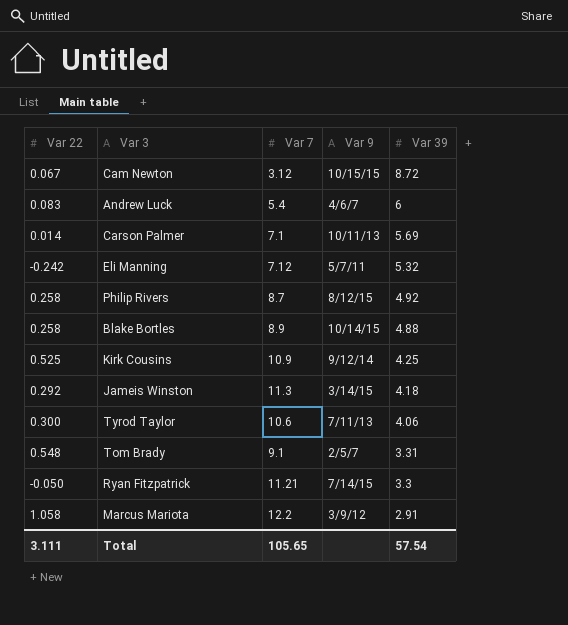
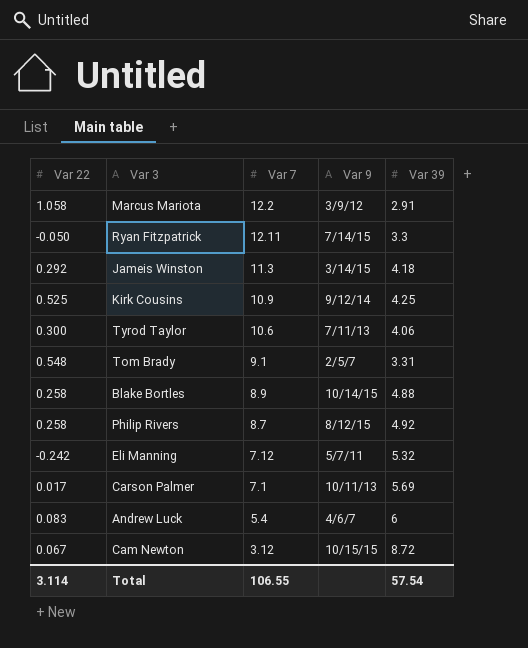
row order: Var 39 descending -> Var 7 descending
Ryan Fitzpatrick | Var 7: 11.21 -> 12.11
Carson Palmer | Var 22: 0.014 -> 0.017
Total | Var 22: 3.111 -> 3.114
Total | Var 7: 105.65 -> 106.55

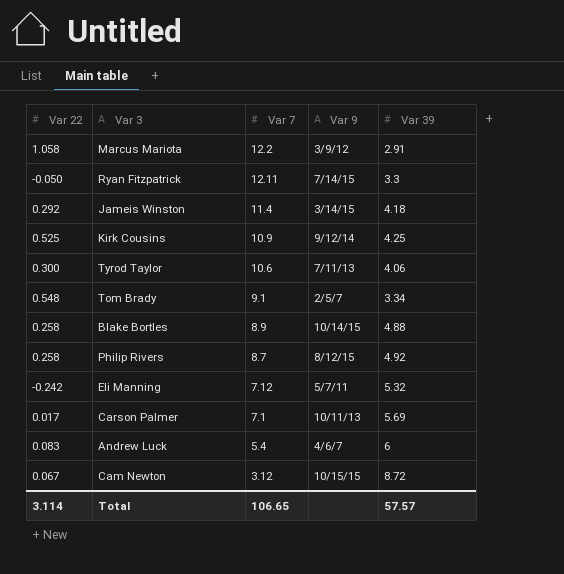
Jameis Winston | Var 7: 11.3 -> 11.4
Tom Brady | Var 39: 3.31 -> 3.34
Total | Var 7: 106.55 -> 106.65
Total | Var 39: 57.54 -> 57.57

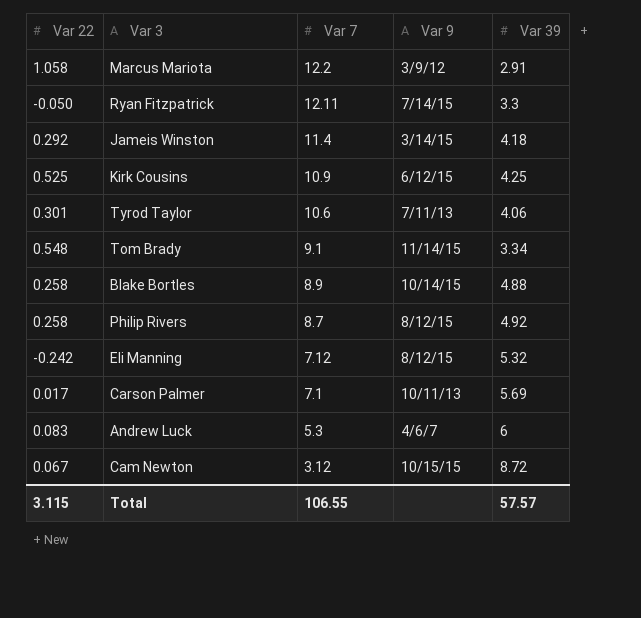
Kirk Cousins | Var 9: 9/12/14 -> 6/12/15
Tyrod Taylor | Var 22: 0.300 -> 0.301
Tom Brady | Var 9: 2/5/7 -> 11/14/15
Eli Manning | Var 9: 5/7/11 -> 8/12/15
Andrew Luck | Var 7: 5.4 -> 5.3
Total | Var 22: 3.114 -> 3.115
Total | Var 7: 106.65 -> 106.55

